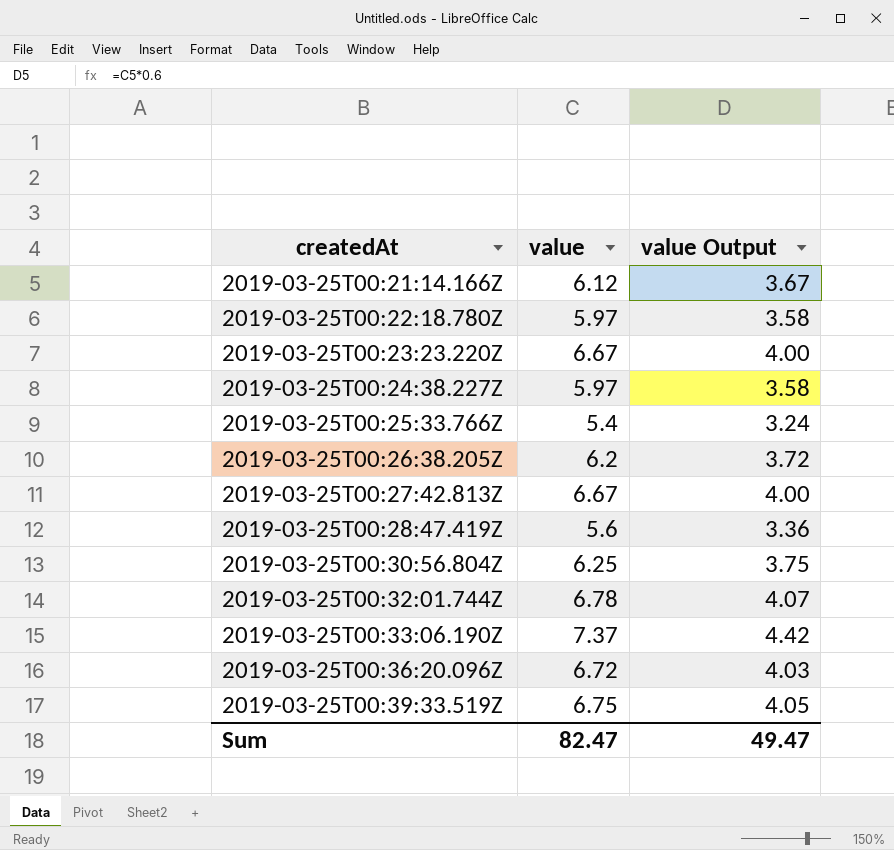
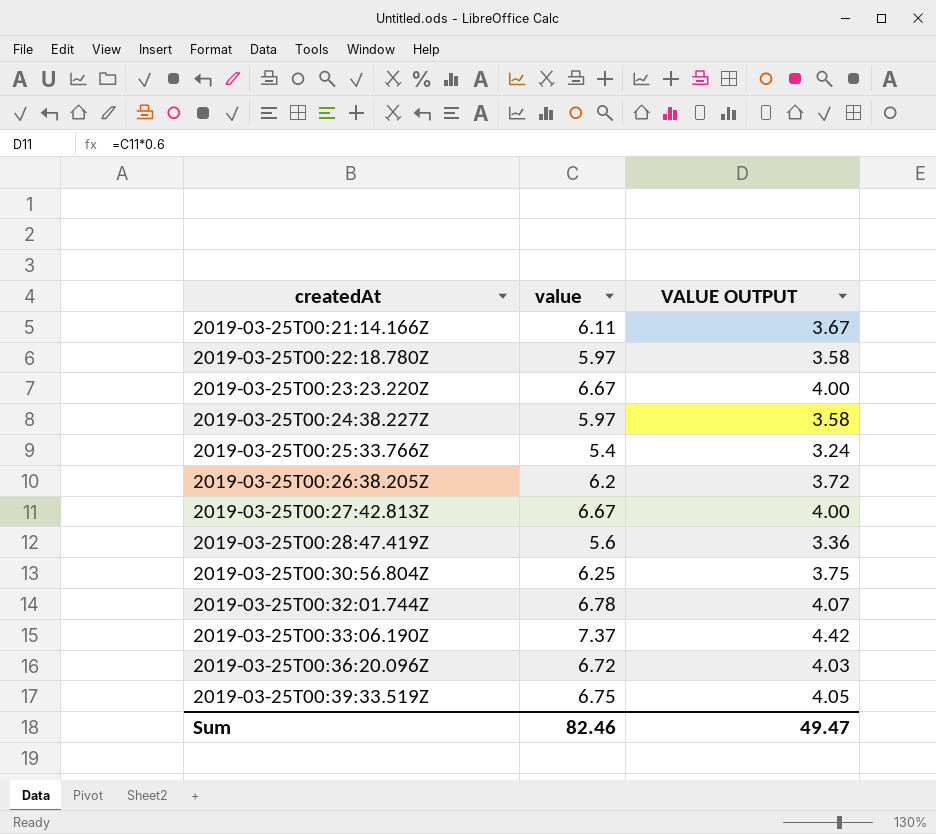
column name: value Output -> VALUE OUTPUT
2019-03-25T00:21:14.166Z | value: 6.12 -> 6.11
Sum | value: 82.47 -> 82.46

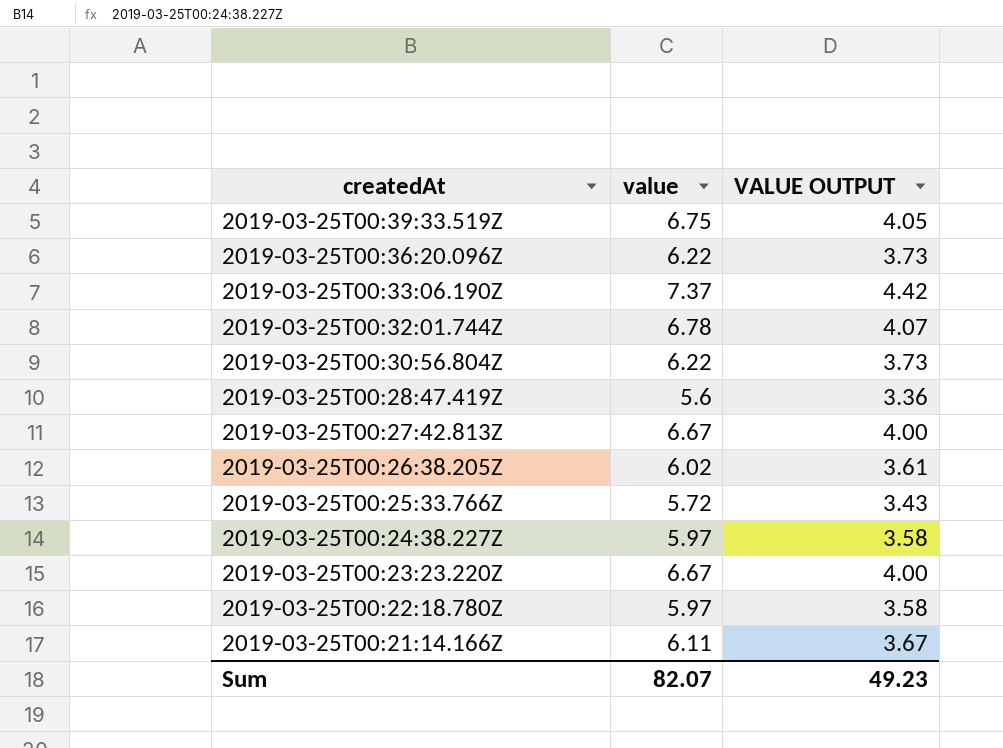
row order: createdAt ascending -> createdAt descending
2019-03-25T00:36:20.096Z | value: 6.72 -> 6.22
2019-03-25T00:36:20.096Z | VALUE OUTPUT: 4.03 -> 3.73
2019-03-25T00:30:56.804Z | value: 6.25 -> 6.22
2019-03-25T00:30:56.804Z | VALUE OUTPUT: 3.75 -> 3.73
2019-03-25T00:26:38.205Z | value: 6.2 -> 6.02
2019-03-25T00:26:38.205Z | VALUE OUTPUT: 3.72 -> 3.61
2019-03-25T00:25:33.766Z | value: 5.4 -> 5.72
2019-03-25T00:25:33.766Z | VALUE OUTPUT: 3.24 -> 3.43
Sum | value: 82.46 -> 82.07
Sum | VALUE OUTPUT: 49.47 -> 49.23

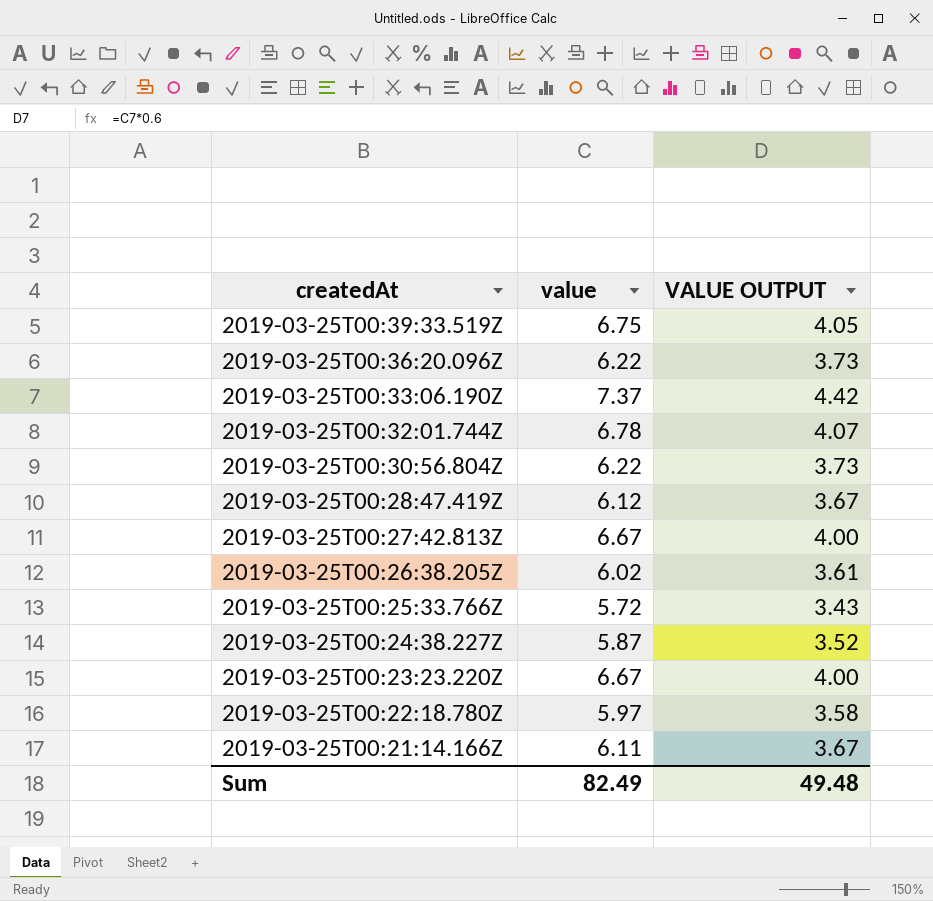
2019-03-25T00:28:47.419Z | value: 5.6 -> 6.12
2019-03-25T00:28:47.419Z | VALUE OUTPUT: 3.36 -> 3.67
2019-03-25T00:24:38.227Z | value: 5.97 -> 5.87
2019-03-25T00:24:38.227Z | VALUE OUTPUT: 3.58 -> 3.52
Sum | value: 82.07 -> 82.49
Sum | VALUE OUTPUT: 49.23 -> 49.48

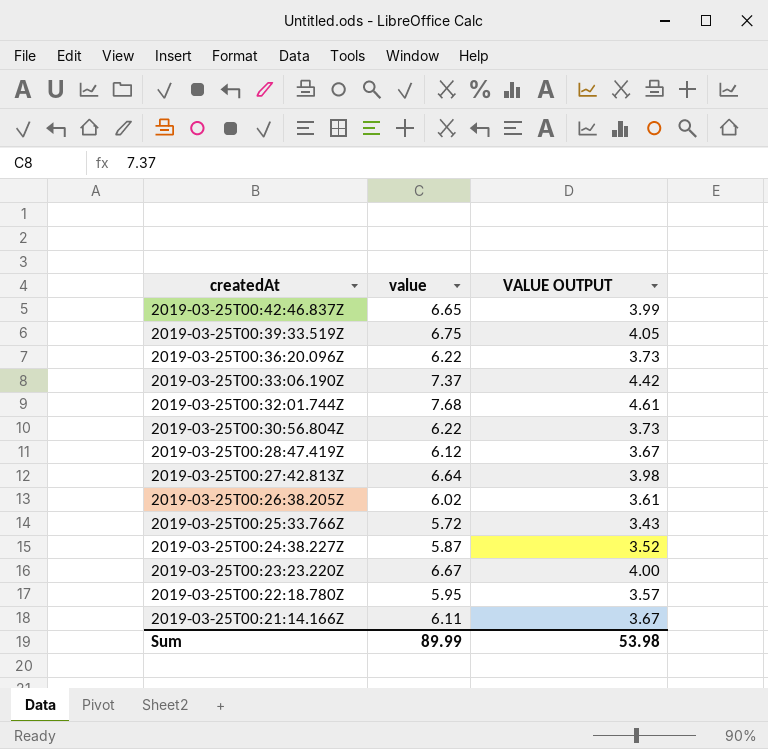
row 2019-03-25T00:42:46.837Z: none -> 6.65 | 3.99
2019-03-25T00:32:01.744Z | value: 6.78 -> 7.68
2019-03-25T00:32:01.744Z | VALUE OUTPUT: 4.07 -> 4.61
2019-03-25T00:27:42.813Z | value: 6.67 -> 6.64
2019-03-25T00:27:42.813Z | VALUE OUTPUT: 4.00 -> 3.98
2019-03-25T00:22:18.780Z | value: 5.97 -> 5.95
2019-03-25T00:22:18.780Z | VALUE OUTPUT: 3.58 -> 3.57
Sum | value: 82.49 -> 89.99
Sum | VALUE OUTPUT: 49.48 -> 53.98

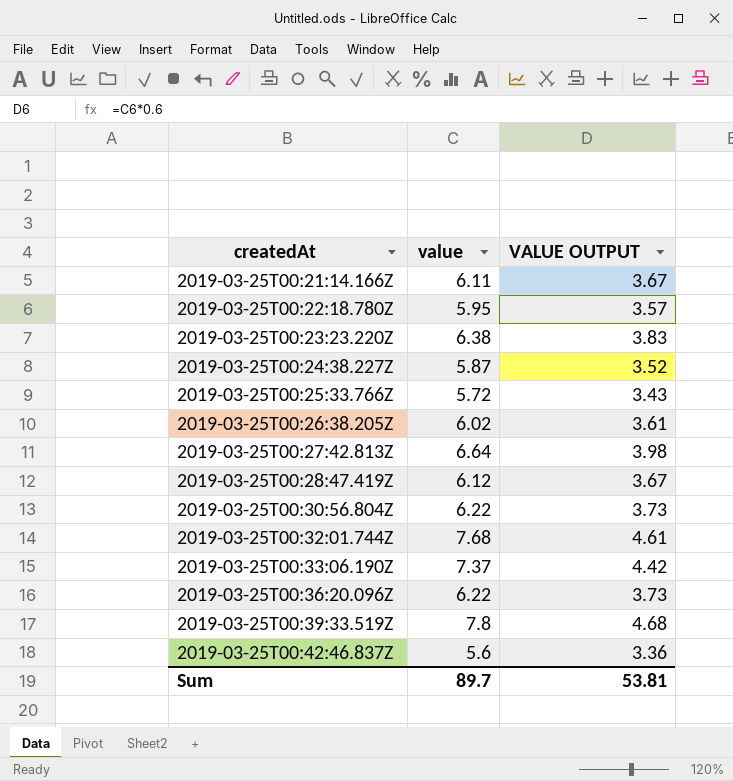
row order: createdAt descending -> createdAt ascending
2019-03-25T00:23:23.220Z | value: 6.67 -> 6.38
2019-03-25T00:23:23.220Z | VALUE OUTPUT: 4.00 -> 3.83
2019-03-25T00:39:33.519Z | value: 6.75 -> 7.8
2019-03-25T00:39:33.519Z | VALUE OUTPUT: 4.05 -> 4.68
2019-03-25T00:42:46.837Z | value: 6.65 -> 5.6
2019-03-25T00:42:46.837Z | VALUE OUTPUT: 3.99 -> 3.36
Sum | value: 89.99 -> 89.7
Sum | VALUE OUTPUT: 53.98 -> 53.81

